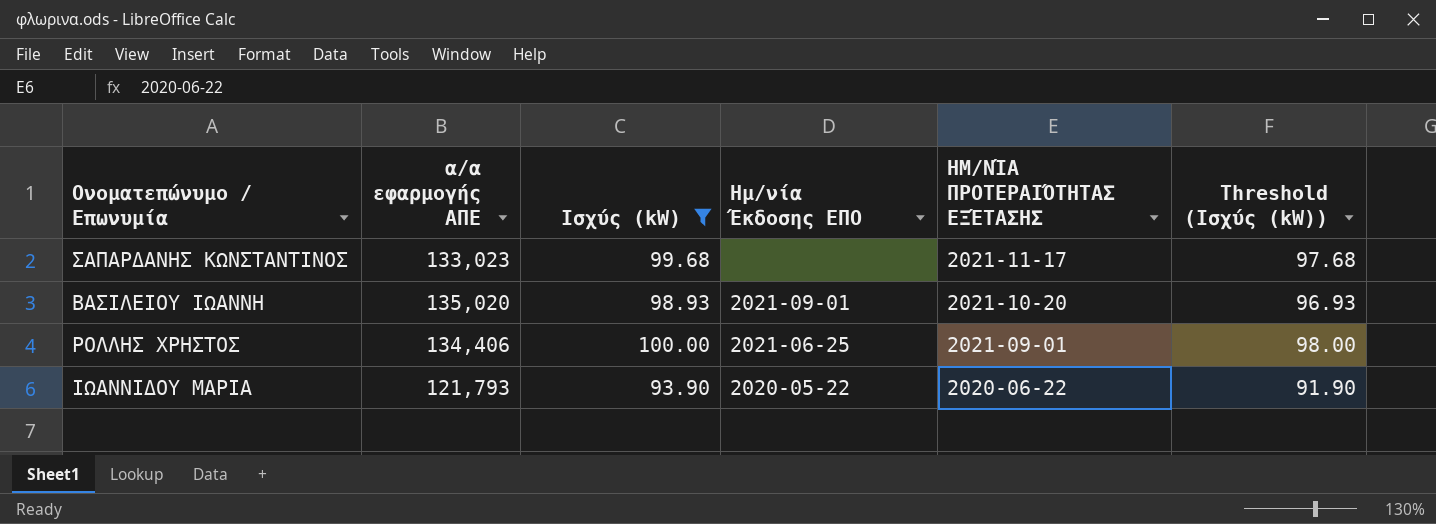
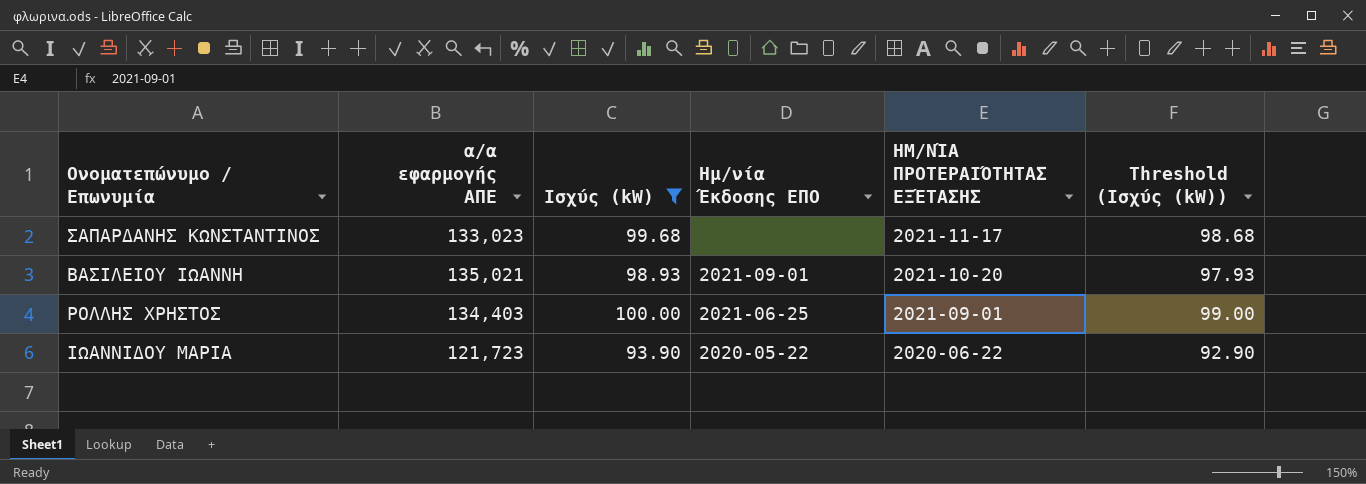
column Threshold (Ισχύς (kW)) | formula: [Ισχύς (kW)] - 2 -> [Ισχύς (kW)] - 1
ΒΑΣΙΛΕΙΟΥ ΙΩΑΝΝΗ | α/α εφαρμογής ΑΠΕ: 135,020 -> 135,021
ΡΟΛΛΗΣ ΧΡΗΣΤΟΣ | α/α εφαρμογής ΑΠΕ: 134,406 -> 134,403
ΙΩΑΝΝΙΔΟΥ ΜΑΡΙΑ | α/α εφαρμογής ΑΠΕ: 121,793 -> 121,723

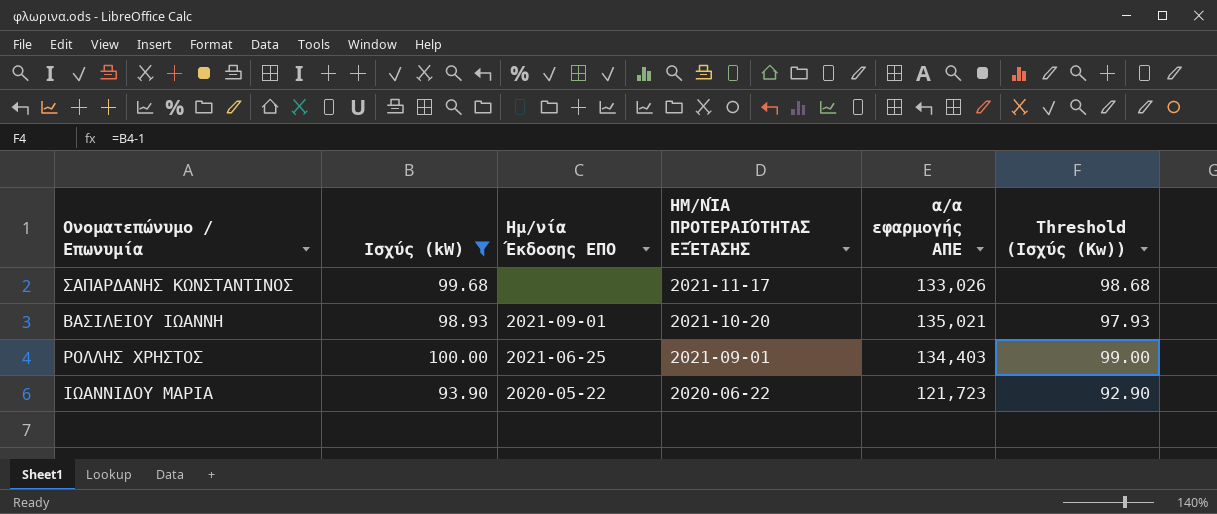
column α/α εφαρμογής ΑΠΕ | position: 2 -> 5
column name: Threshold (Ισχύς (kW)) -> Threshold (Ισχύς (Kw))
ΣΑΠΑΡΔΑΝΗΣ ΚΩΝΣΤΑΝΤΙΝΟΣ | α/α εφαρμογής ΑΠΕ: 133,023 -> 133,026

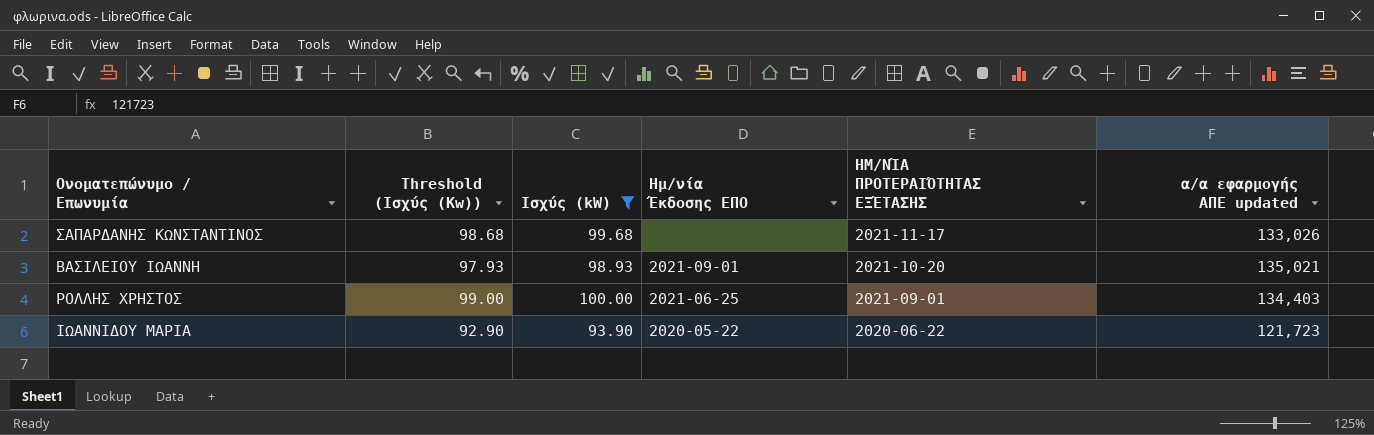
column Threshold (Ισχύς (Kw)) | position: 6 -> 2
column name: α/α εφαρμογής ΑΠΕ -> α/α εφαρμογής ΑΠΕ updated

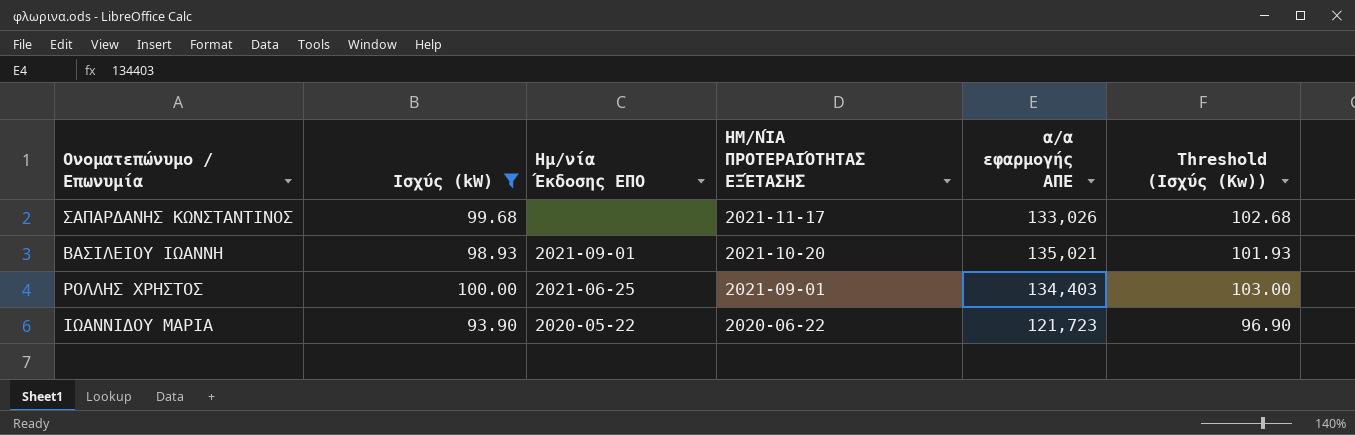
column name: α/α εφαρμογής ΑΠΕ updated -> α/α εφαρμογής ΑΠΕ
column Threshold (Ισχύς (Kw)) | formula: [Ισχύς (kW)] - 1 -> [Ισχύς (kW)] + 3
column Threshold (Ισχύς (Kw)) | position: 2 -> 6

